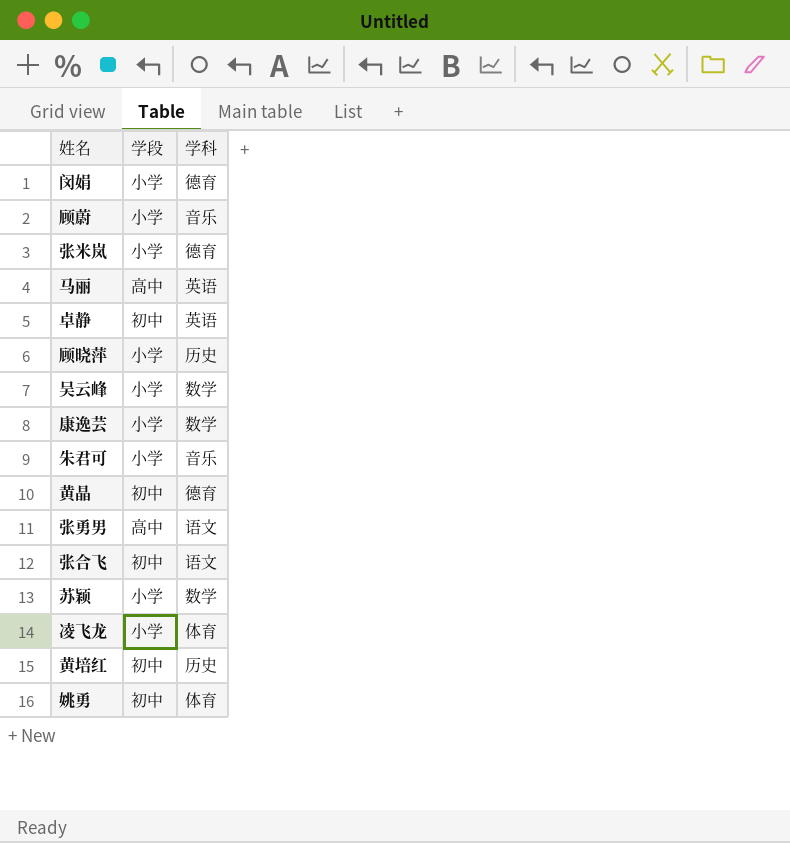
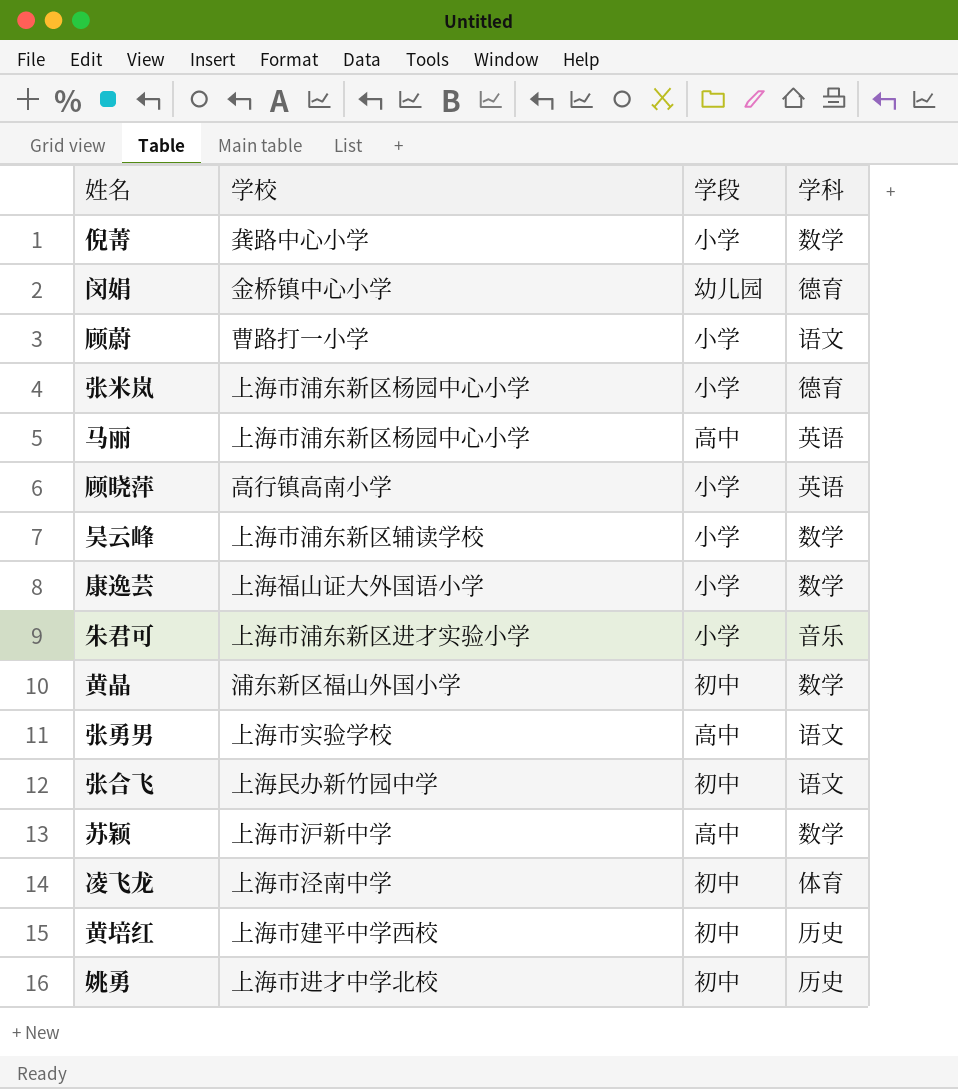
column 学校 | position: none -> 2
row 卓静: 初中 | 英语 -> none
row 倪菁: none -> 龚路中心小学 | 小学 | 数学
闵娟 | 学段: 小学 -> 幼儿园
顾蔚 | 学科: 音乐 -> 语文
顾晓萍 | 学科: 历史 -> 英语
黄晶 | 学科: 德育 -> 数学
苏颖 | 学段: 小学 -> 高中
凌飞龙 | 学段: 小学 -> 初中
姚勇 | 学科: 体育 -> 历史

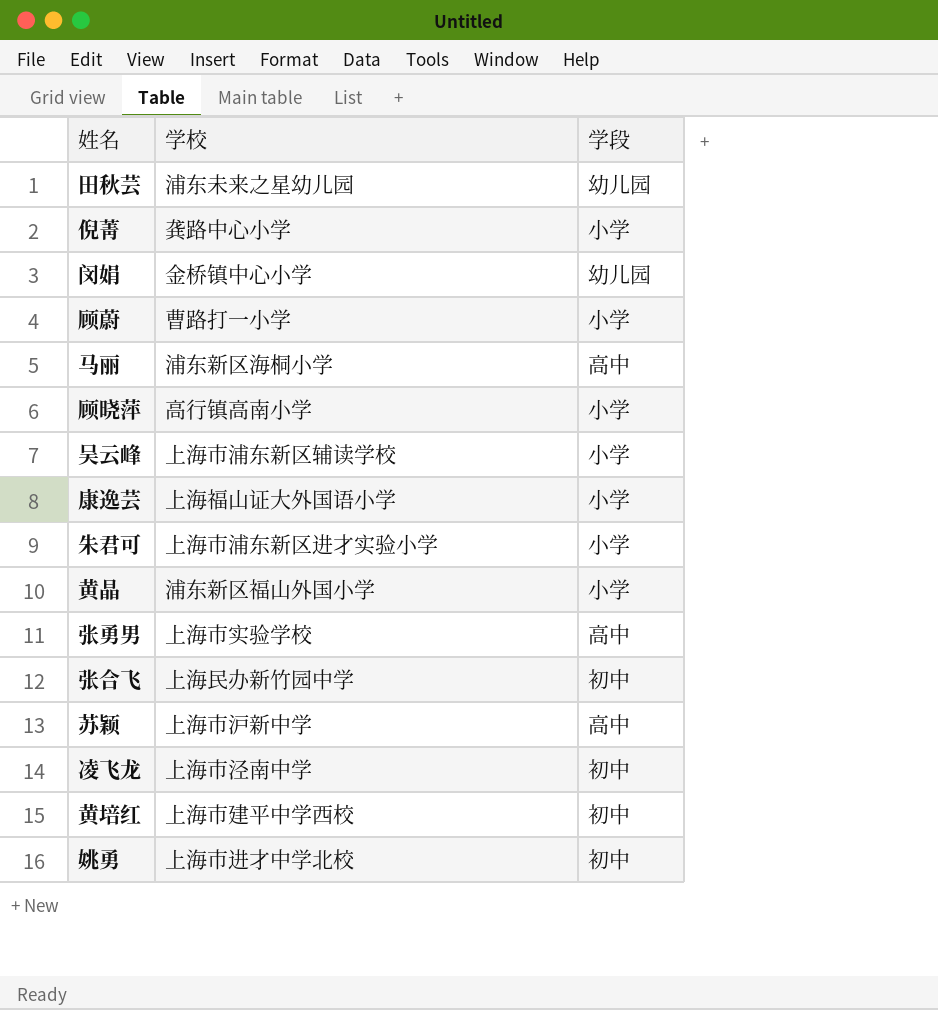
column 学科 | position: 4 -> none
row 张米岚: 上海市浦东新区杨园中心小学 | 小学 | 德育 -> none
row 田秋芸: none -> 浦东未来之星幼儿园 | 幼儿园
马丽 | 学校: 上海市浦东新区杨园中心小学 -> 浦东新区海桐小学
黄晶 | 学段: 初中 -> 小学

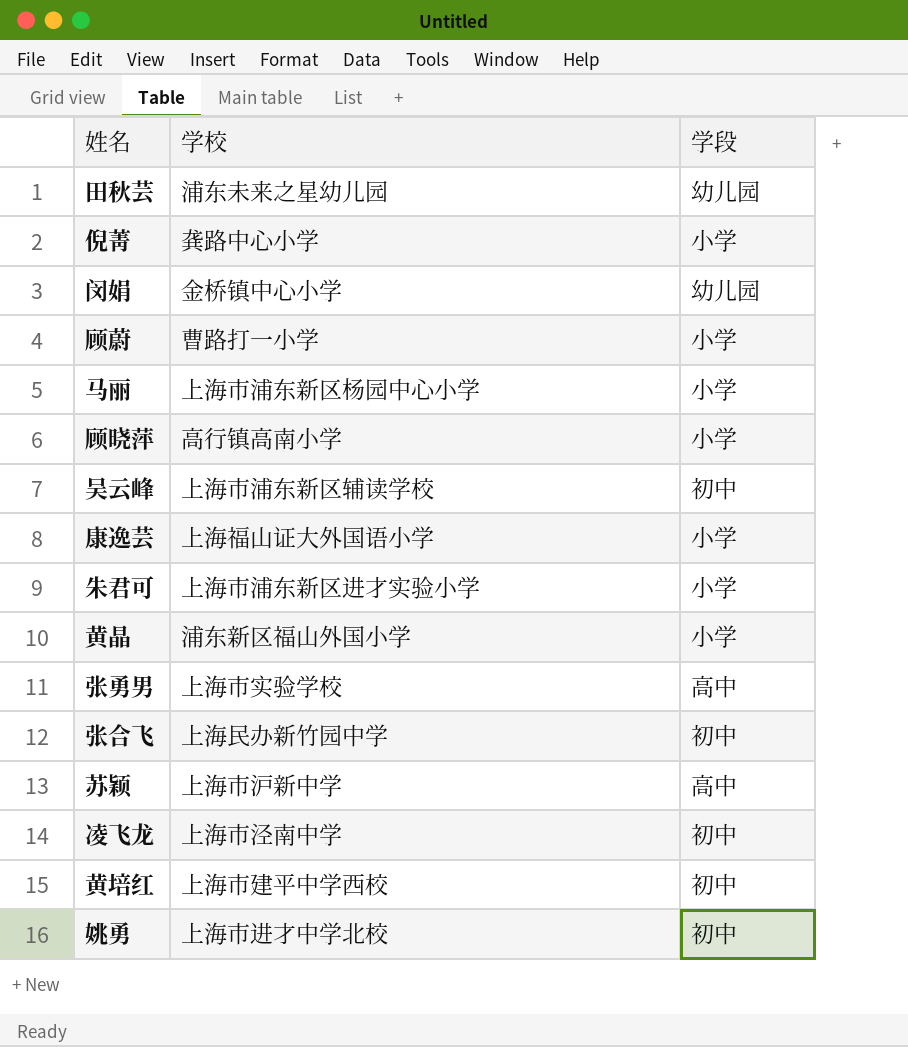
马丽 | 学校: 浦东新区海桐小学 -> 上海市浦东新区杨园中心小学
马丽 | 学段: 高中 -> 小学
吴云峰 | 学段: 小学 -> 初中

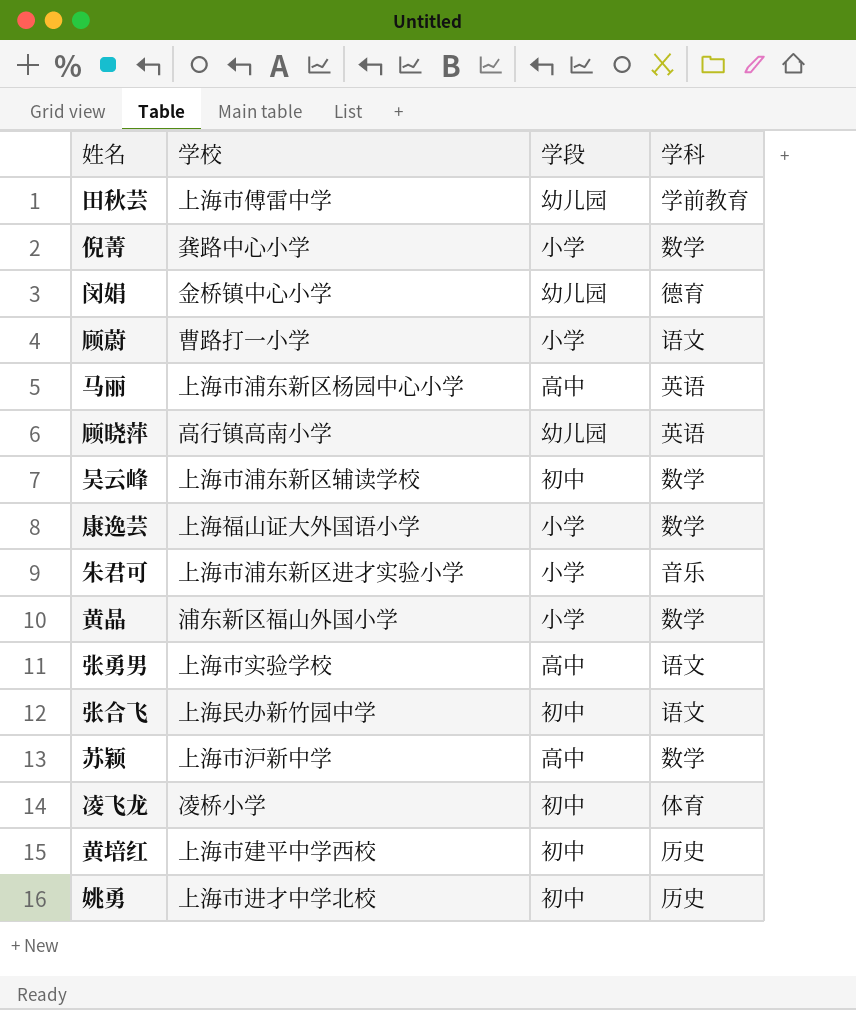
column 学科 | position: none -> 4
田秋芸 | 学校: 浦东未来之星幼儿园 -> 上海市傅雷中学
马丽 | 学段: 小学 -> 高中
顾晓萍 | 学段: 小学 -> 幼儿园
凌飞龙 | 学校: 上海市泾南中学 -> 凌桥小学

